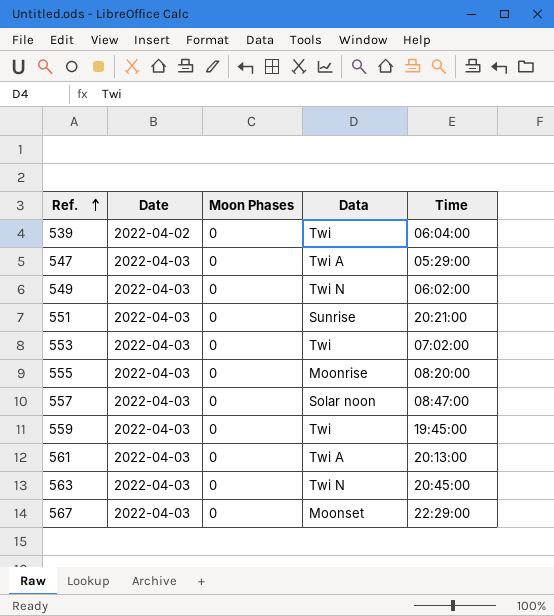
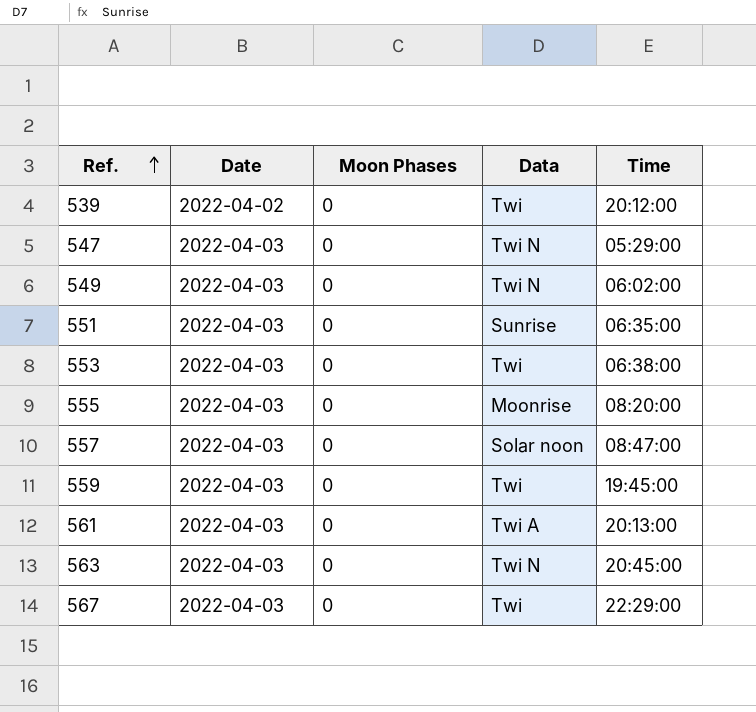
539 | Time: 06:04:00 -> 20:12:00
547 | Data: Twi A -> Twi N
551 | Time: 20:21:00 -> 06:35:00
553 | Time: 07:02:00 -> 06:38:00
567 | Data: Moonset -> Twi

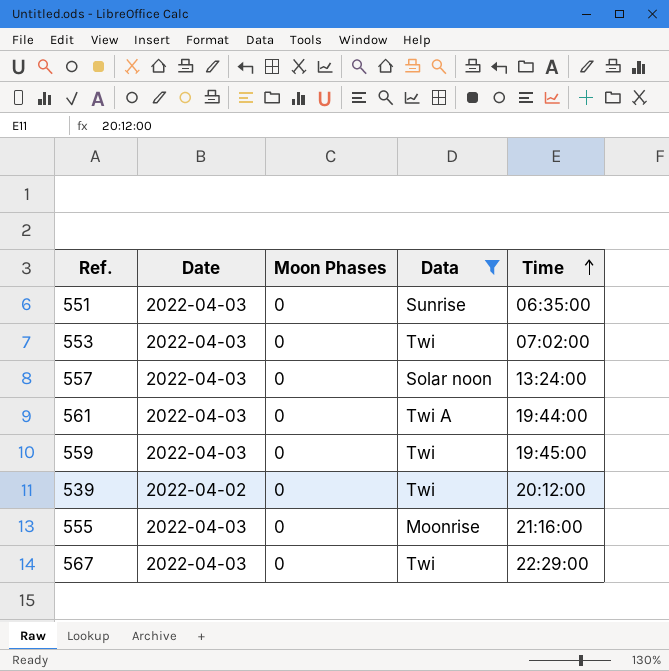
filter: none -> Data != Twi N
row order: Ref. ascending -> Time ascending
553 | Time: 06:38:00 -> 07:02:00
557 | Time: 08:47:00 -> 13:24:00
561 | Time: 20:13:00 -> 19:44:00
555 | Time: 08:20:00 -> 21:16:00

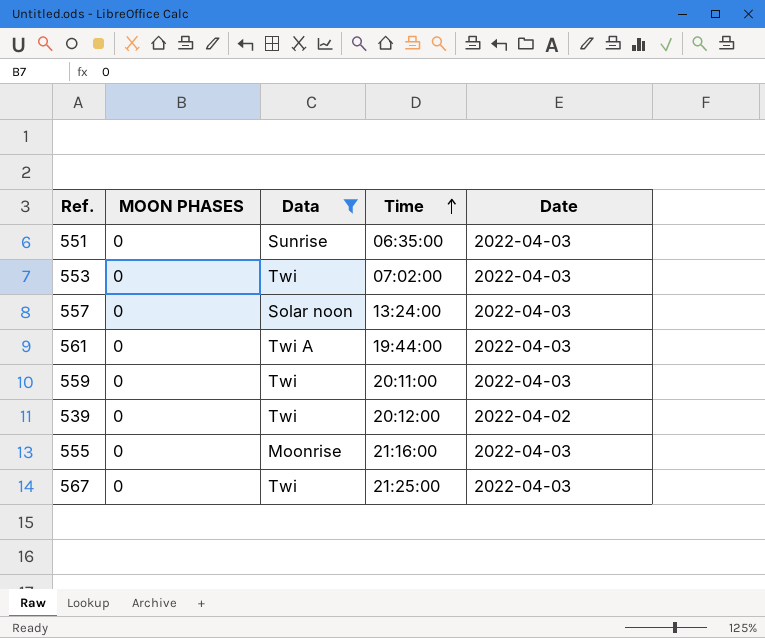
column name: Moon Phases -> MOON PHASES
column Date | position: 2 -> 5
559 | Time: 19:45:00 -> 20:11:00
567 | Time: 22:29:00 -> 21:25:00

